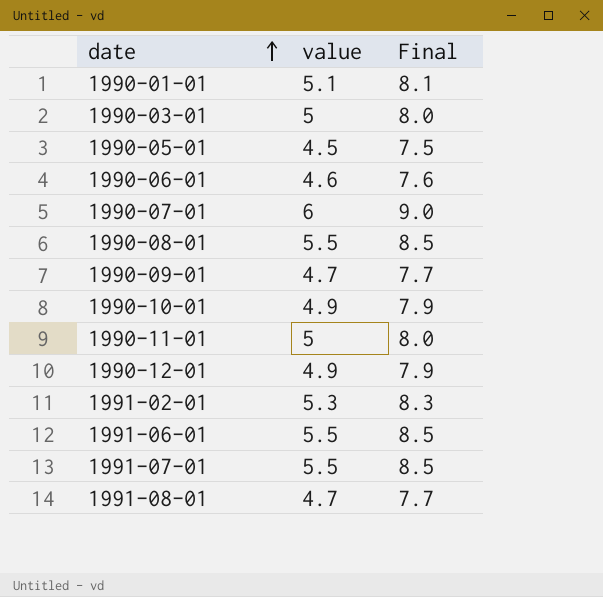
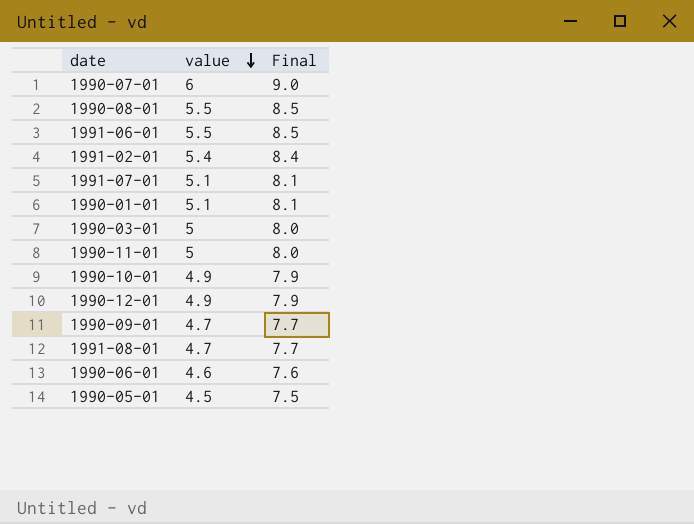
row order: date ascending -> value descending
1991-02-01 | value: 5.3 -> 5.4
1991-02-01 | Final: 8.3 -> 8.4
1991-07-01 | value: 5.5 -> 5.1
1991-07-01 | Final: 8.5 -> 8.1

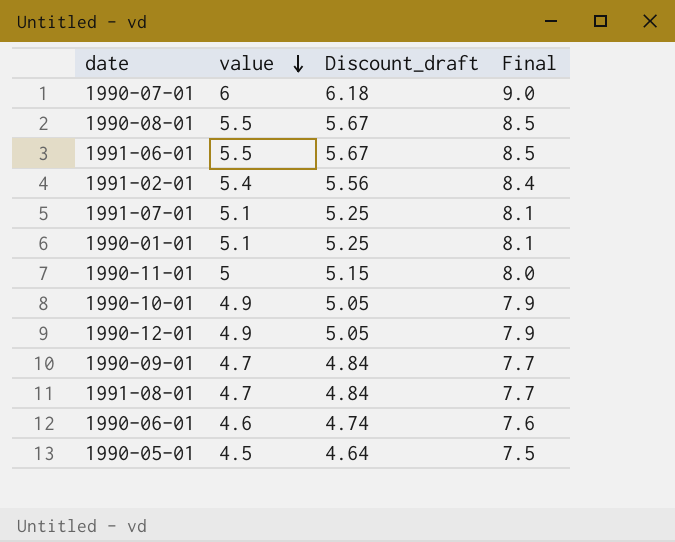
column Discount_draft | formula: none -> [value] * 1.03
row 1990-03-01: 5 | 8.0 -> none

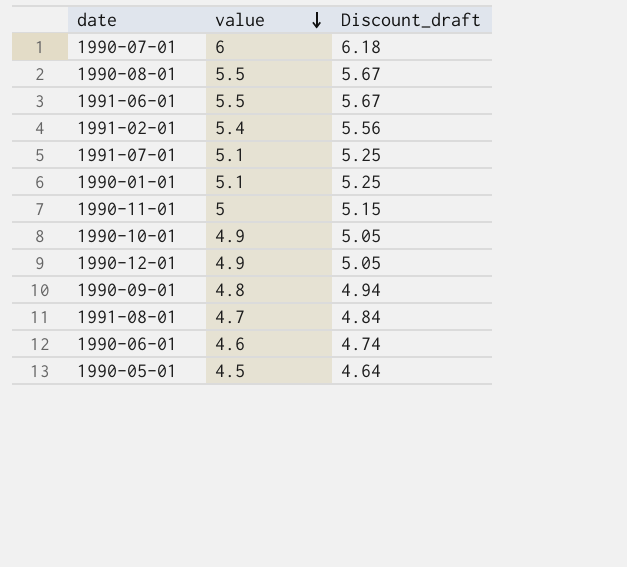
column Final | formula: [value] + 3 -> none
1990-09-01 | value: 4.7 -> 4.8
1990-09-01 | Discount_draft: 4.84 -> 4.94

